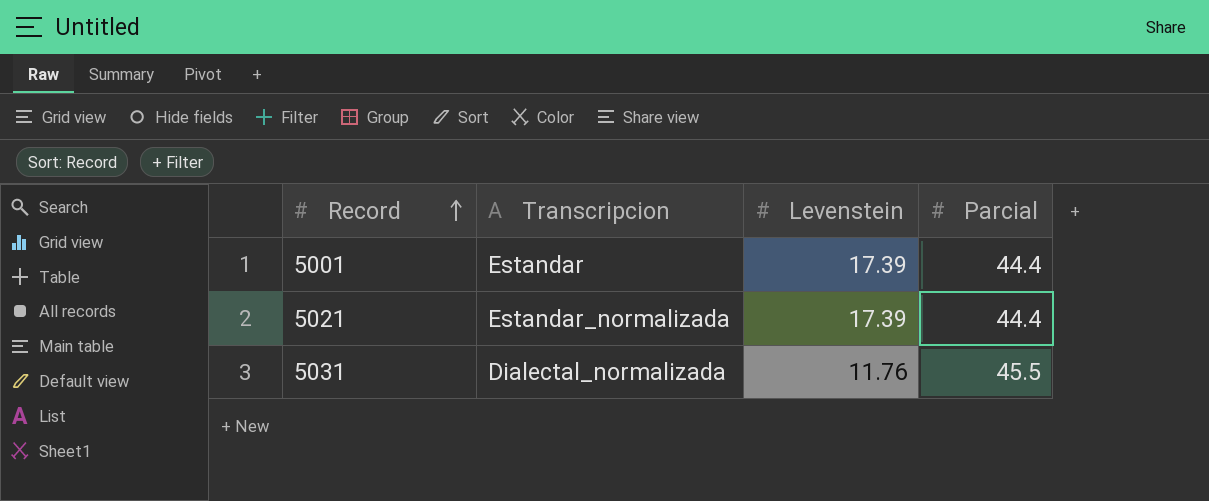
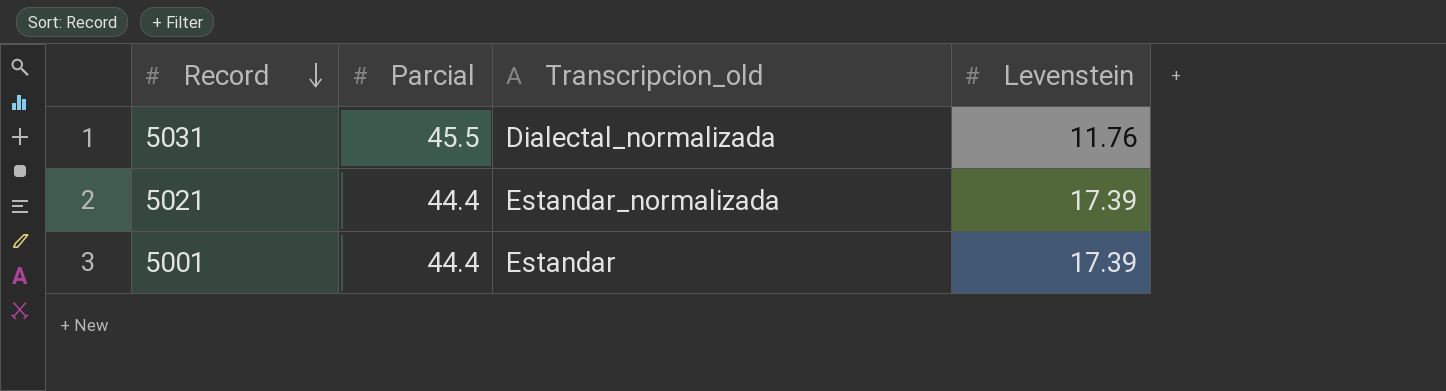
row order: Record ascending -> Record descending
column Parcial | position: 4 -> 2
column name: Transcripcion -> Transcripcion_old

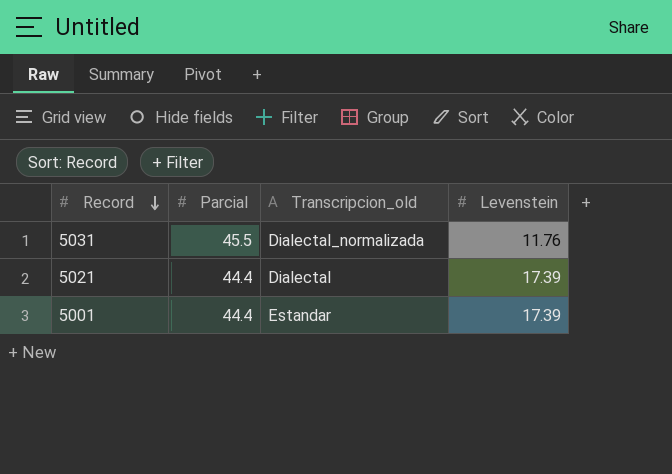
5021 | Transcripcion_old: Estandar_normalizada -> Dialectal

